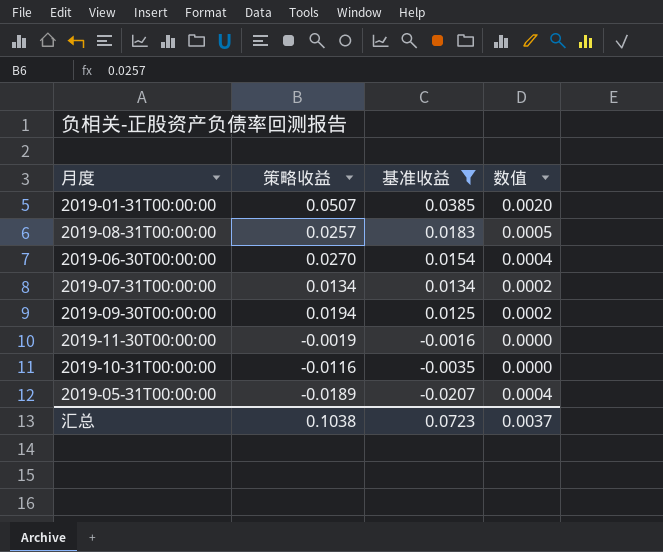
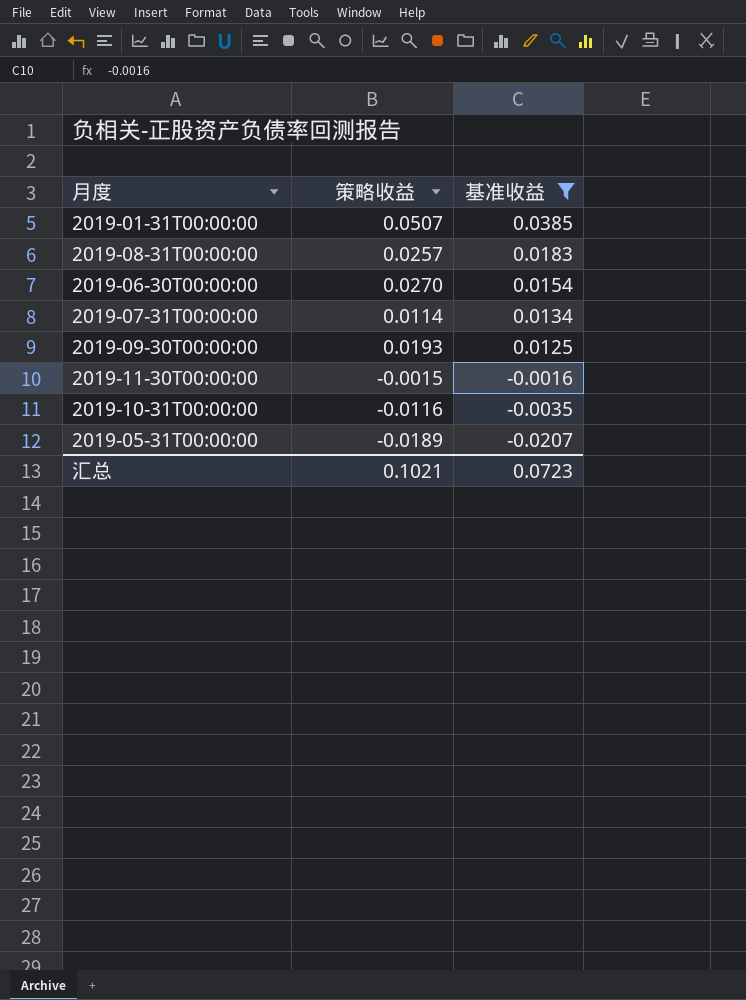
column 数值 | formula: [策略收益] * [基准收益] -> none
2019-07-31T00:00:00 | 策略收益: 0.0134 -> 0.0114
2019-09-30T00:00:00 | 策略收益: 0.0194 -> 0.0193
2019-11-30T00:00:00 | 策略收益: -0.0019 -> -0.0015
汇总 | 策略收益: 0.1038 -> 0.1021

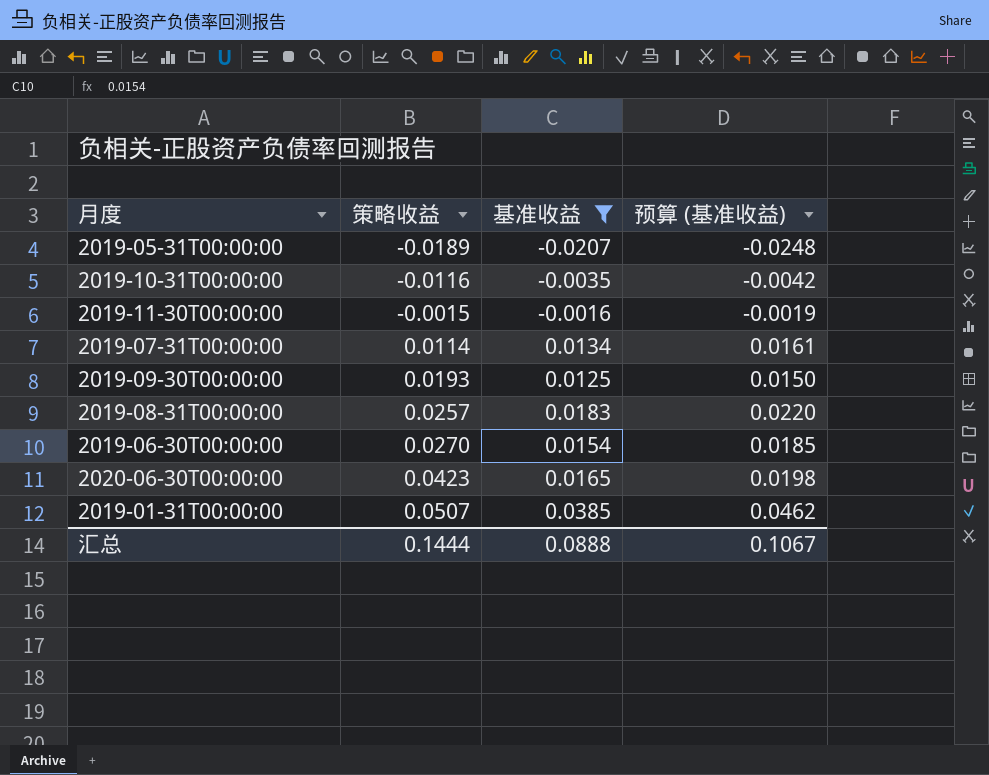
row order: 基准收益 descending -> 策略收益 ascending
column 预算 (基准收益) | formula: none -> [基准收益] * 1.2
row 2020-06-30T00:00:00: none -> 0.0423 | 0.0165 | 0.0198
汇总 | 策略收益: 0.1021 -> 0.1444
汇总 | 基准收益: 0.0723 -> 0.0888

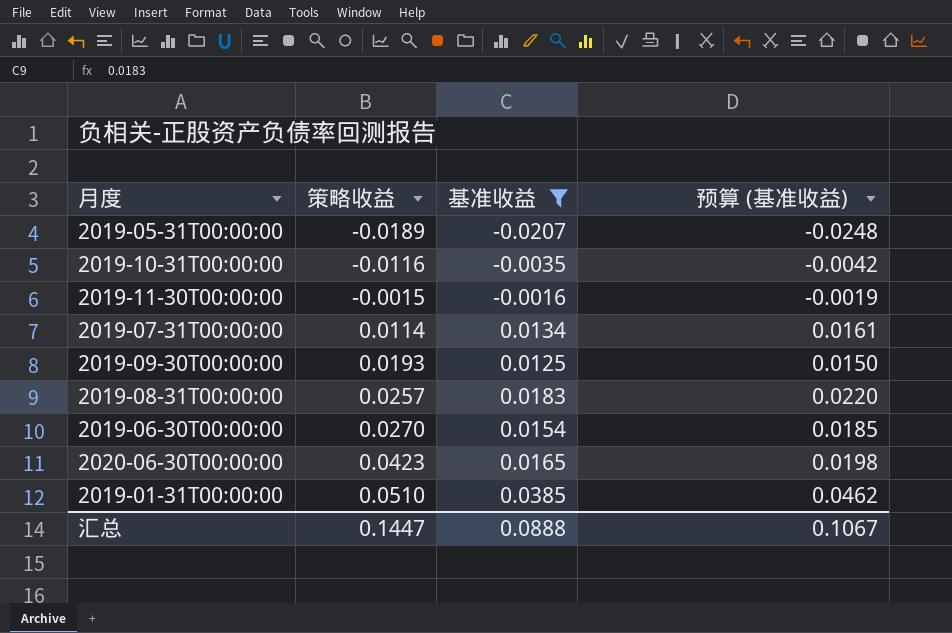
2019-01-31T00:00:00 | 策略收益: 0.0507 -> 0.0510
汇总 | 策略收益: 0.1444 -> 0.1447

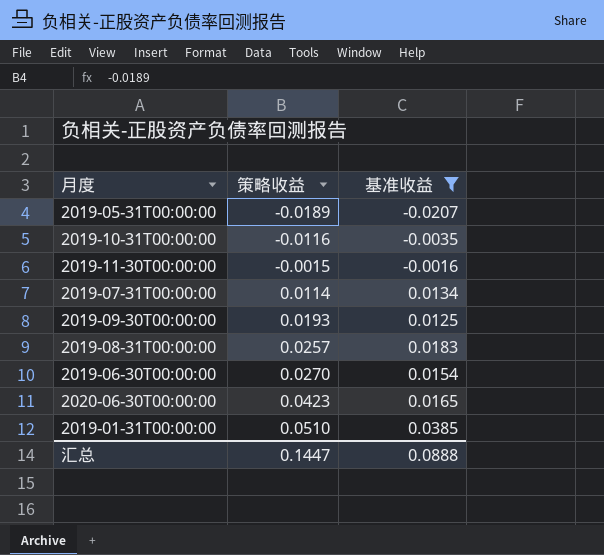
column 预算 (基准收益) | formula: [基准收益] * 1.2 -> none

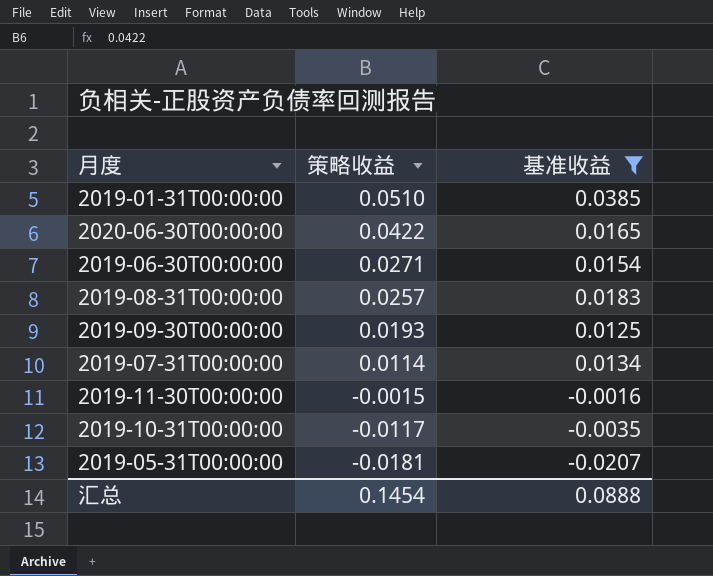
row order: 策略收益 ascending -> 策略收益 descending
2020-06-30T00:00:00 | 策略收益: 0.0423 -> 0.0422
2019-06-30T00:00:00 | 策略收益: 0.0270 -> 0.0271
2019-10-31T00:00:00 | 策略收益: -0.0116 -> -0.0117
2019-05-31T00:00:00 | 策略收益: -0.0189 -> -0.0181
汇总 | 策略收益: 0.1447 -> 0.1454

